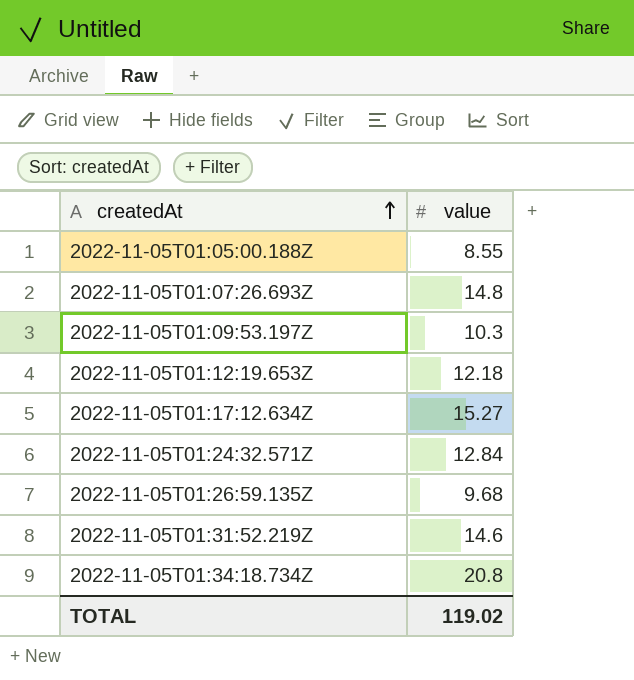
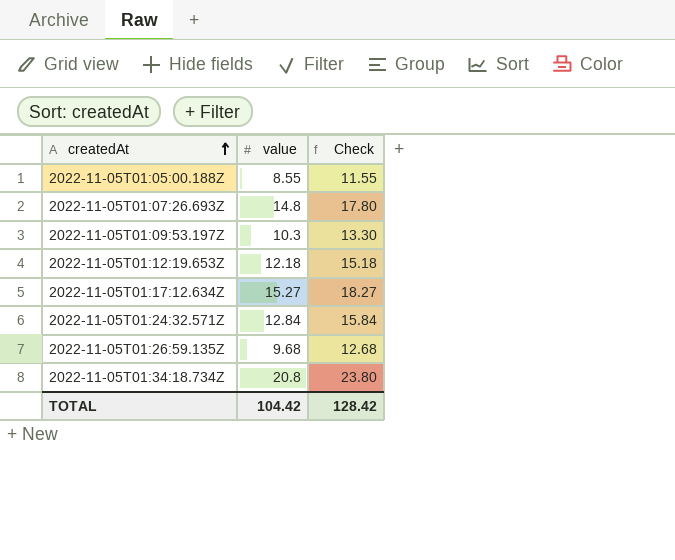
column Check | formula: none -> [value] + 3
row 2022-11-05T01:31:52.219Z: 14.6 -> none
TOTAL | value: 119.02 -> 104.42

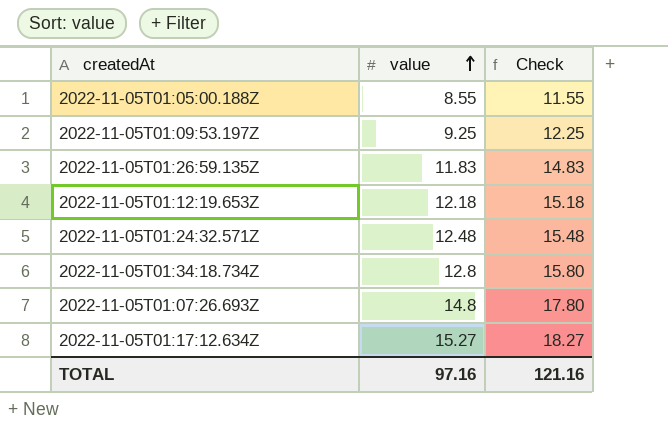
row order: createdAt ascending -> value ascending
2022-11-05T01:09:53.197Z | value: 10.3 -> 9.25
2022-11-05T01:09:53.197Z | Check: 13.30 -> 12.25
2022-11-05T01:26:59.135Z | value: 9.68 -> 11.83
2022-11-05T01:26:59.135Z | Check: 12.68 -> 14.83
2022-11-05T01:24:32.571Z | value: 12.84 -> 12.48
2022-11-05T01:24:32.571Z | Check: 15.84 -> 15.48
2022-11-05T01:34:18.734Z | value: 20.8 -> 12.8
2022-11-05T01:34:18.734Z | Check: 23.80 -> 15.80
TOTAL | value: 104.42 -> 97.16
TOTAL | Check: 128.42 -> 121.16

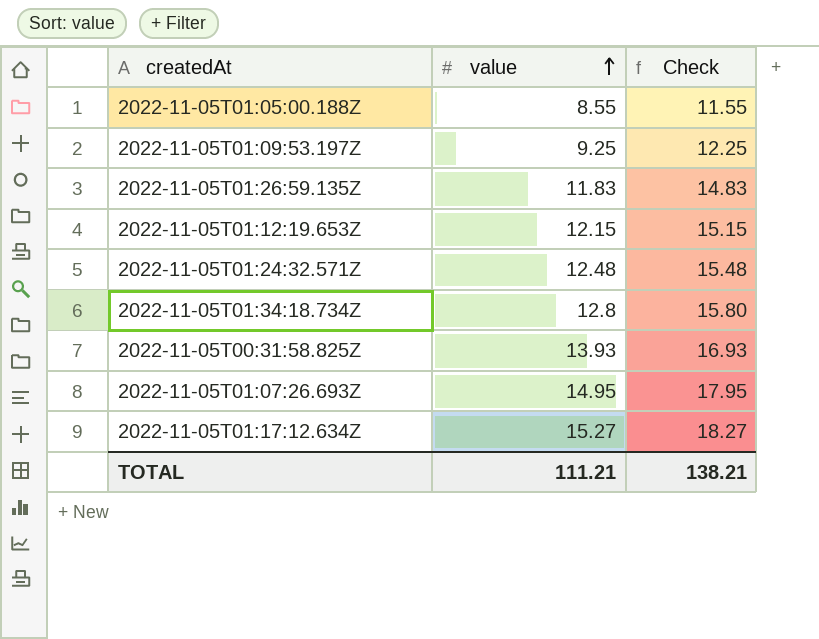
2022-11-05T01:12:19.653Z | value: 12.18 -> 12.15
2022-11-05T01:12:19.653Z | Check: 15.18 -> 15.15
row 2022-11-05T00:31:58.825Z: none -> 13.93 | 16.93
2022-11-05T01:07:26.693Z | value: 14.8 -> 14.95
2022-11-05T01:07:26.693Z | Check: 17.80 -> 17.95
TOTAL | value: 97.16 -> 111.21
TOTAL | Check: 121.16 -> 138.21

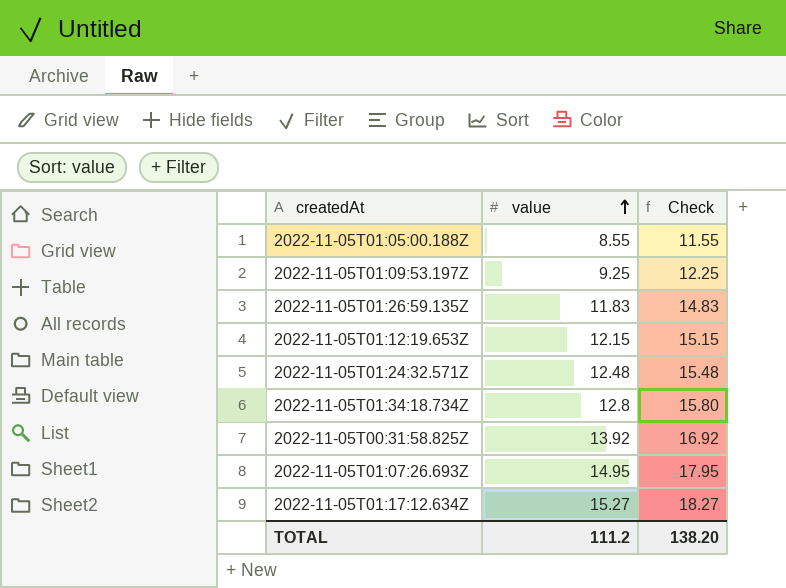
2022-11-05T00:31:58.825Z | value: 13.93 -> 13.92
2022-11-05T00:31:58.825Z | Check: 16.93 -> 16.92
TOTAL | value: 111.21 -> 111.2
TOTAL | Check: 138.21 -> 138.20

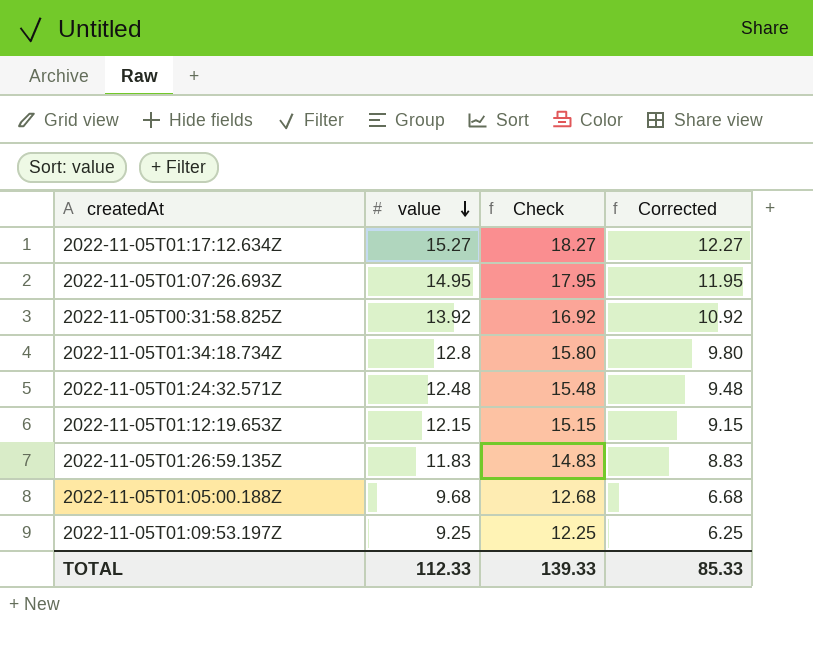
row order: value ascending -> value descending
column Corrected | formula: none -> [value] - 3
2022-11-05T01:05:00.188Z | value: 8.55 -> 9.68
2022-11-05T01:05:00.188Z | Check: 11.55 -> 12.68
TOTAL | value: 111.2 -> 112.33
TOTAL | Check: 138.20 -> 139.33

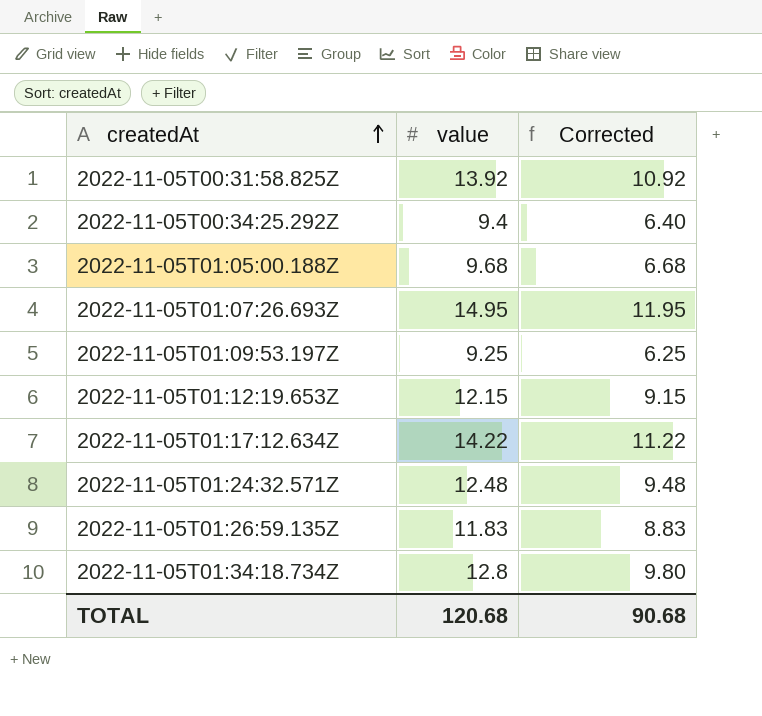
row order: value descending -> createdAt ascending
column Check | formula: [value] + 3 -> none
row 2022-11-05T00:34:25.292Z: none -> 9.4 | 6.40
2022-11-05T01:17:12.634Z | value: 15.27 -> 14.22
2022-11-05T01:17:12.634Z | Corrected: 12.27 -> 11.22
TOTAL | value: 112.33 -> 120.68
TOTAL | Corrected: 85.33 -> 90.68

